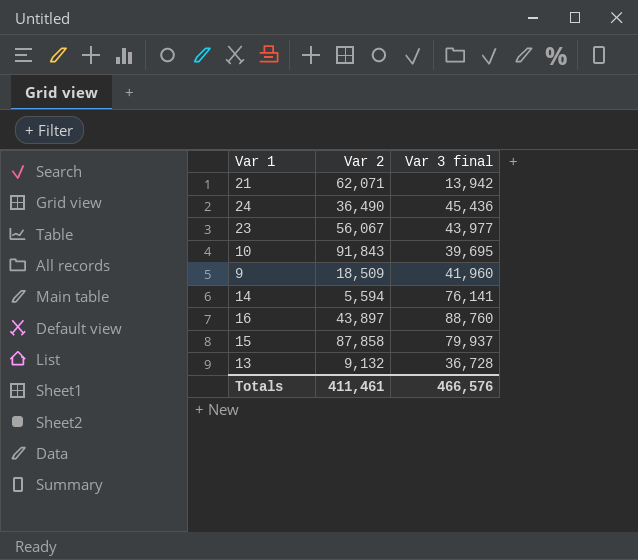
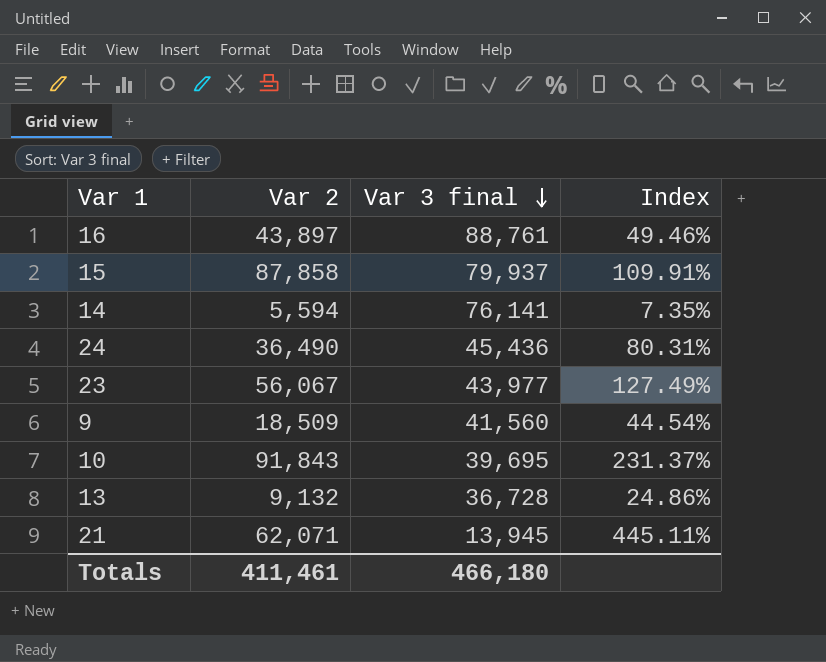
row order: none -> Var 3 final descending
column Index | formula: none -> [Var 2] / [Var 3 final]
16 | Var 3 final: 88,760 -> 88,761
9 | Var 3 final: 41,960 -> 41,560
21 | Var 3 final: 13,942 -> 13,945
Totals | Var 3 final: 466,576 -> 466,180

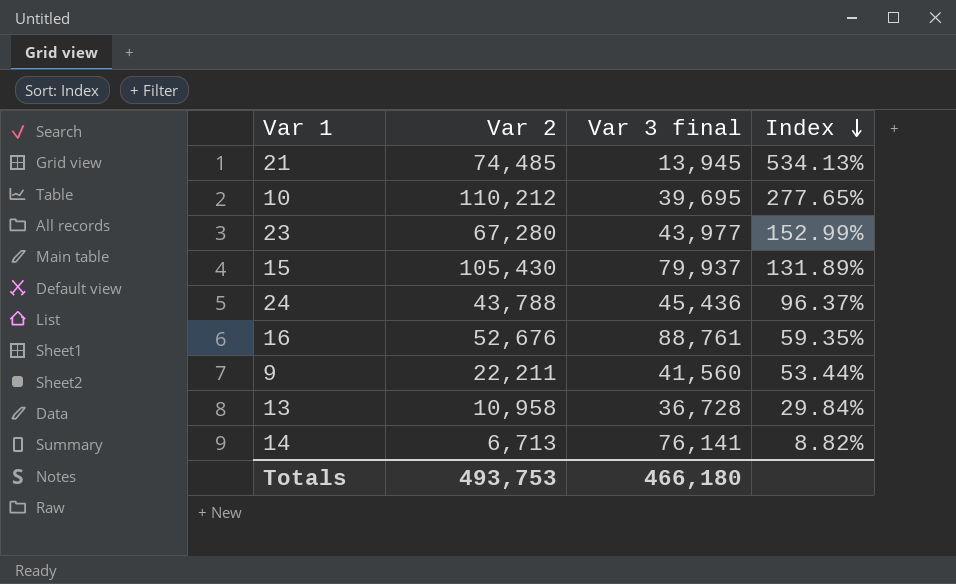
row order: Var 3 final descending -> Index descending
21 | Var 2: 62,071 -> 74,485
21 | Index: 445.11% -> 534.13%
10 | Var 2: 91,843 -> 110,212
10 | Index: 231.37% -> 277.65%
23 | Var 2: 56,067 -> 67,280
23 | Index: 127.49% -> 152.99%
15 | Var 2: 87,858 -> 105,430
15 | Index: 109.91% -> 131.89%
24 | Var 2: 36,490 -> 43,788
24 | Index: 80.31% -> 96.37%
16 | Var 2: 43,897 -> 52,676
16 | Index: 49.46% -> 59.35%
9 | Var 2: 18,509 -> 22,211
9 | Index: 44.54% -> 53.44%
13 | Var 2: 9,132 -> 10,958
13 | Index: 24.86% -> 29.84%
14 | Var 2: 5,594 -> 6,713
14 | Index: 7.35% -> 8.82%
Totals | Var 2: 411,461 -> 493,753

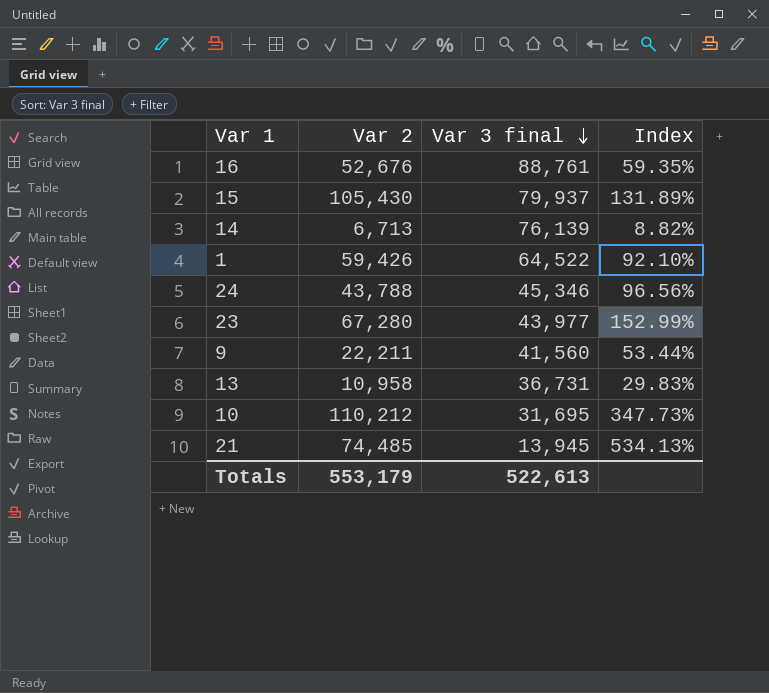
row order: Index descending -> Var 3 final descending
14 | Var 3 final: 76,141 -> 76,139
row 1: none -> 59,426 | 64,522 | 92.10%
24 | Var 3 final: 45,436 -> 45,346
24 | Index: 96.37% -> 96.56%
13 | Var 3 final: 36,728 -> 36,731
13 | Index: 29.84% -> 29.83%
10 | Var 3 final: 39,695 -> 31,695
10 | Index: 277.65% -> 347.73%
Totals | Var 2: 493,753 -> 553,179
Totals | Var 3 final: 466,180 -> 522,613

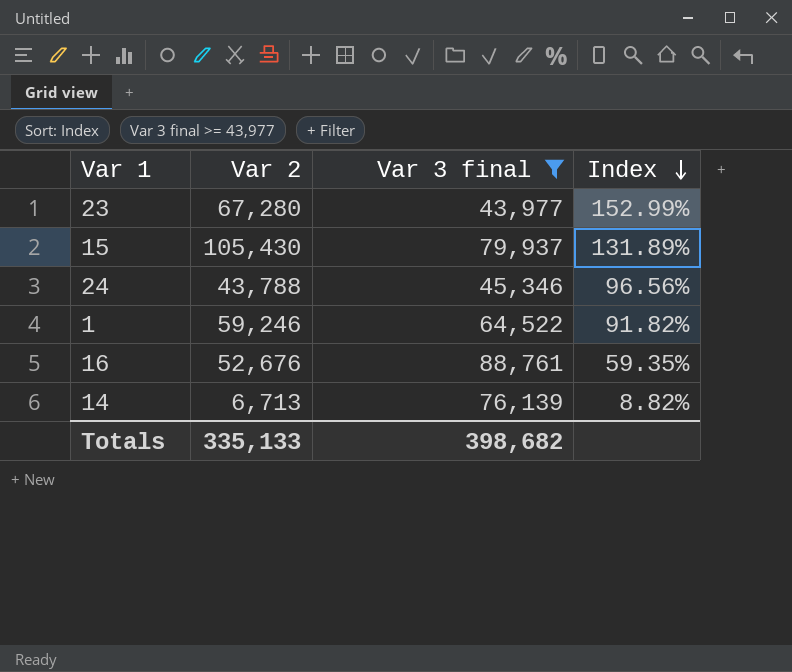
filter: none -> Var 3 final >= 43,977
row order: Var 3 final descending -> Index descending
1 | Var 2: 59,426 -> 59,246
1 | Index: 92.10% -> 91.82%
Totals | Var 2: 553,179 -> 335,133
Totals | Var 3 final: 522,613 -> 398,682

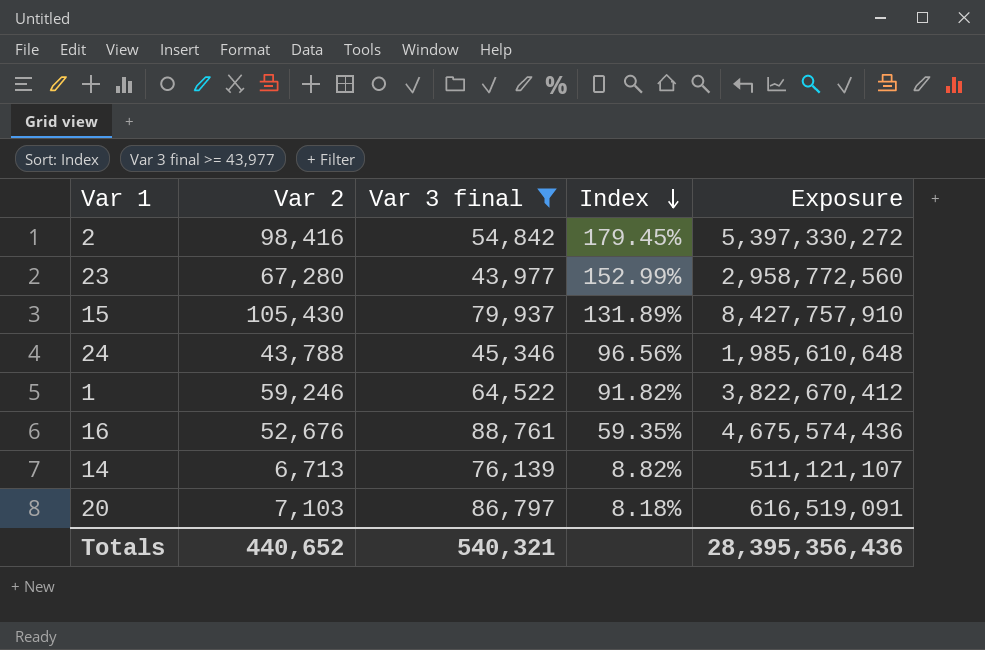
column Exposure | formula: none -> [Var 2] * [Var 3 final]
row 2: none -> 98,416 | 54,842 | 179.45% | 5,397,330,272
row 20: none -> 7,103 | 86,797 | 8.18% | 616,519,091
Totals | Var 2: 335,133 -> 440,652
Totals | Var 3 final: 398,682 -> 540,321

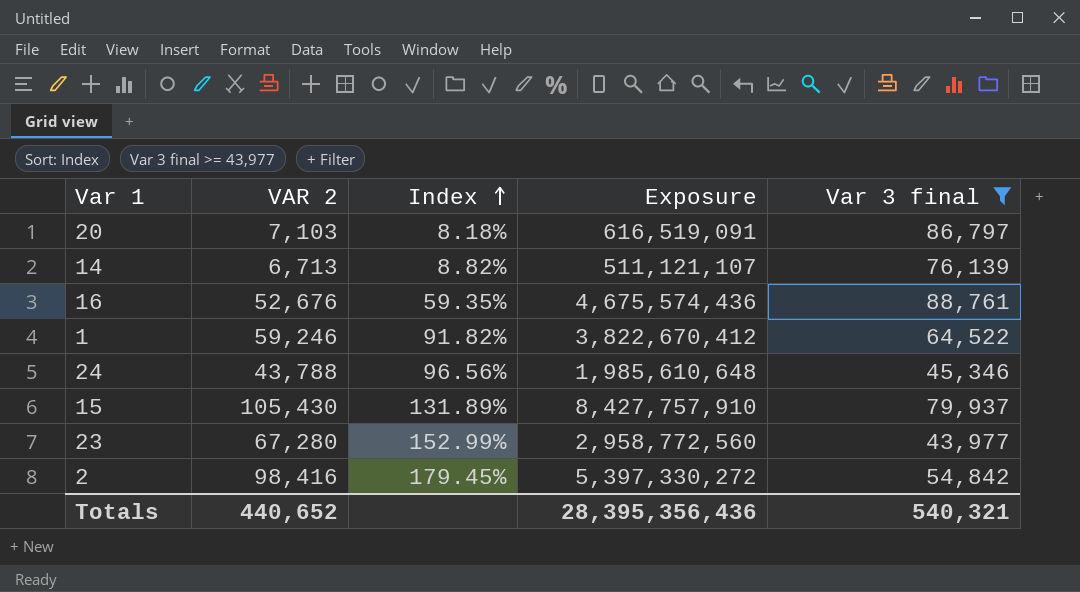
row order: Index descending -> Index ascending
column name: Var 2 -> VAR 2
column Var 3 final | position: 3 -> 5

